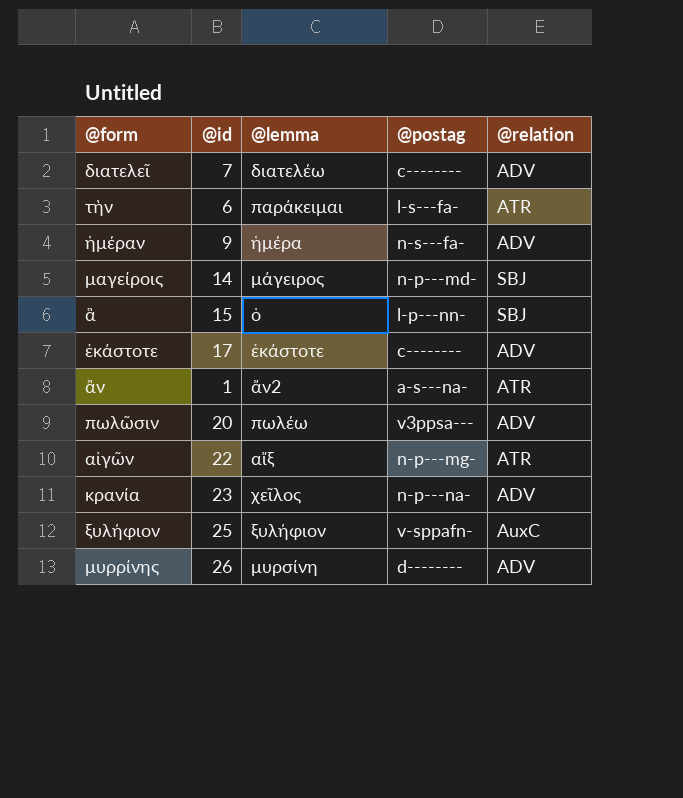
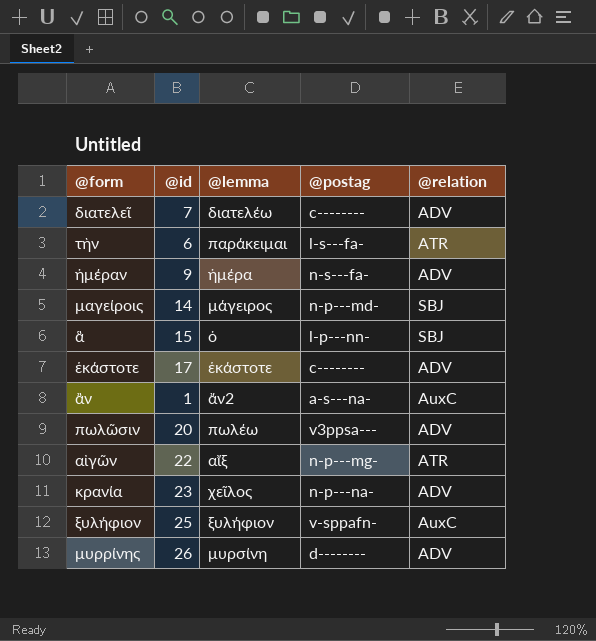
ἂν | @relation: ATR -> AuxC

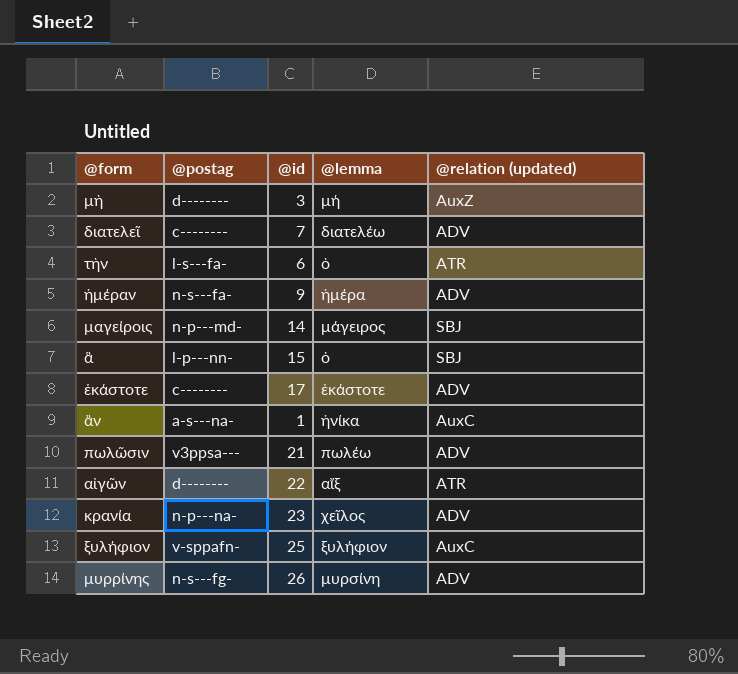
column @postag | position: 4 -> 2
column name: @relation -> @relation (updated)
row μὴ: none -> d-------- | 3 | μή | AuxZ
τὴν | @lemma: παράκειμαι -> ὁ
ἂν | @lemma: ἄν2 -> ἡνίκα
πωλῶσιν | @id: 20 -> 21
αἰγῶν | @postag: n-p---mg- -> d--------
μυρρίνης | @postag: d-------- -> n-s---fg-

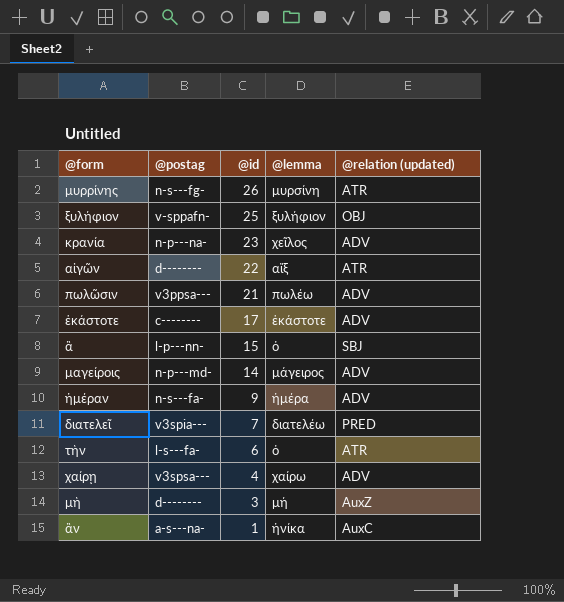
row order: none -> @id descending
μυρρίνης | @relation (updated): ADV -> ATR
ξυλήφιον | @relation (updated): AuxC -> OBJ
μαγείροις | @relation (updated): SBJ -> ADV
διατελεῖ | @postag: c-------- -> v3spia---
διατελεῖ | @relation (updated): ADV -> PRED
row χαίρῃ: none -> v3spsa--- | 4 | χαίρω | ADV

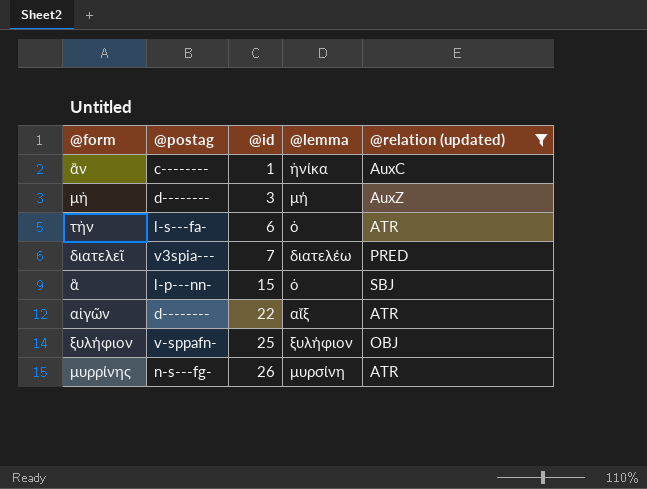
filter: none -> @relation (updated) != ADV
row order: @id descending -> @id ascending
ἂν | @postag: a-s---na- -> c--------

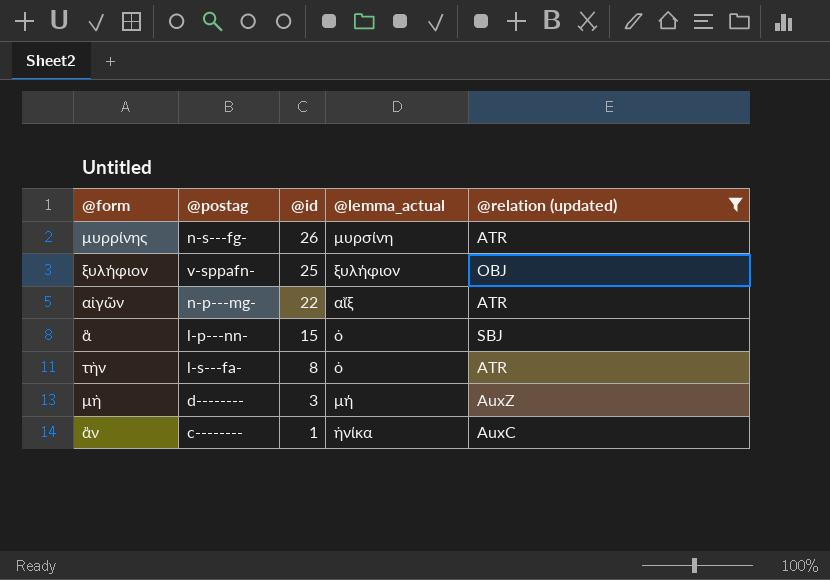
row order: @id ascending -> @id descending
column name: @lemma -> @lemma_actual
row διατελεῖ: v3spia--- | 7 | διατελέω | PRED -> none
αἰγῶν | @postag: d-------- -> n-p---mg-
τὴν | @id: 6 -> 8

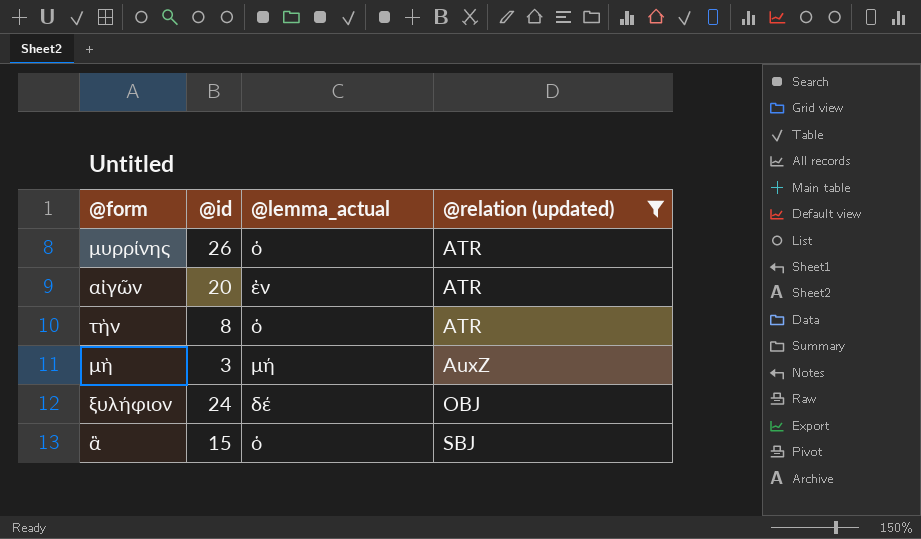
row order: @id descending -> @relation (updated) ascending
column @postag | position: 2 -> none
row ἂν: c-------- | 1 | ἡνίκα | AuxC -> none
μυρρίνης | @lemma_actual: μυρσίνη -> ὁ
αἰγῶν | @id: 22 -> 20
αἰγῶν | @lemma_actual: αἴξ -> ἐν
ξυλήφιον | @id: 25 -> 24
ξυλήφιον | @lemma_actual: ξυλήφιον -> δέ

